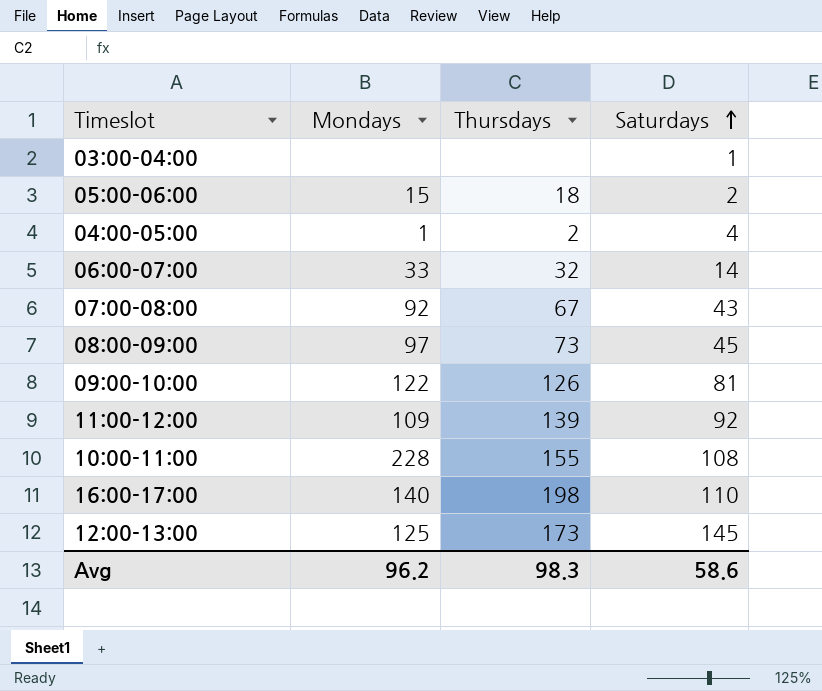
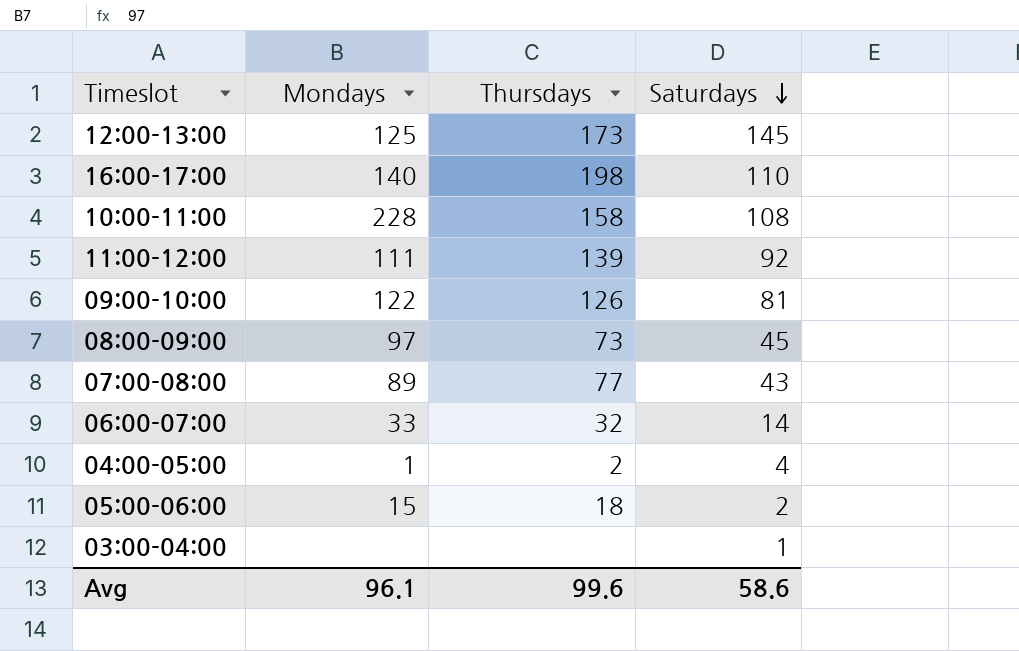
row order: Saturdays ascending -> Saturdays descending
10:00-11:00 | Thursdays: 155 -> 158
11:00-12:00 | Mondays: 109 -> 111
07:00-08:00 | Mondays: 92 -> 89
07:00-08:00 | Thursdays: 67 -> 77
Avg | Mondays: 96.2 -> 96.1
Avg | Thursdays: 98.3 -> 99.6

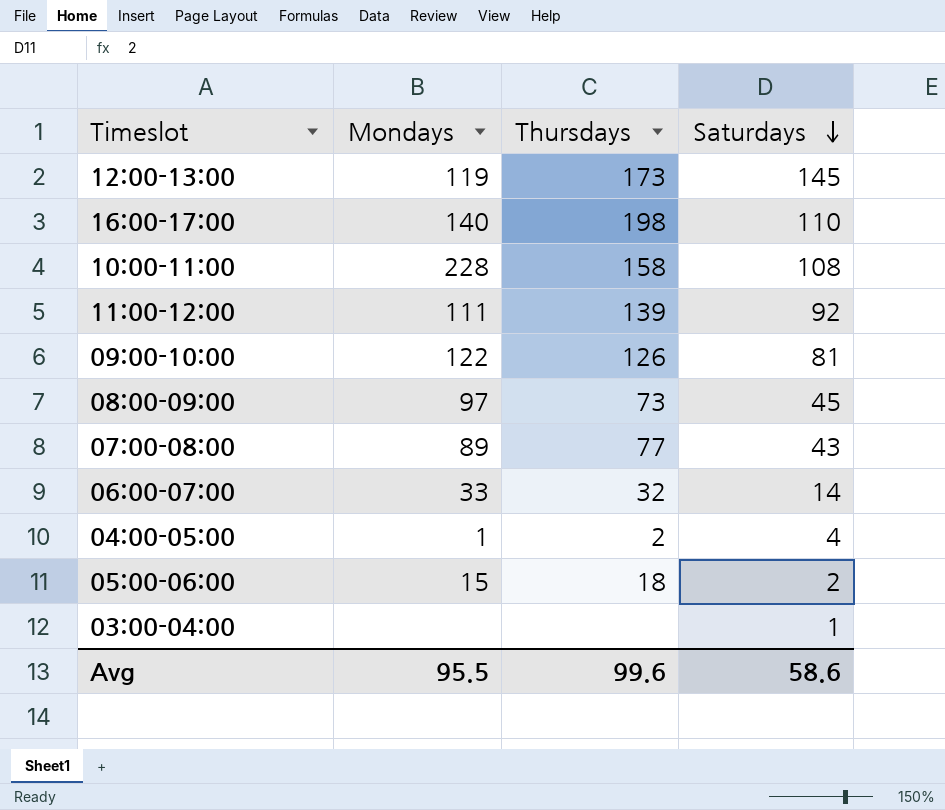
12:00-13:00 | Mondays: 125 -> 119
Avg | Mondays: 96.1 -> 95.5

